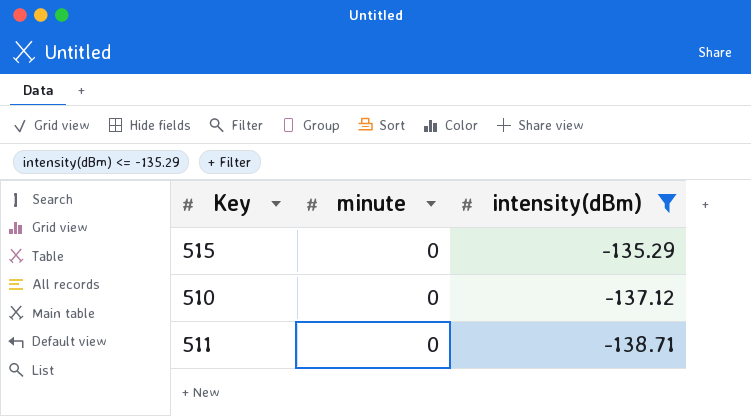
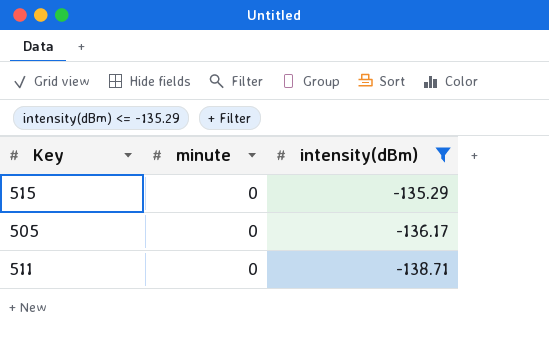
row 510: 0 | -137.12 -> none
row 505: none -> 0 | -136.17

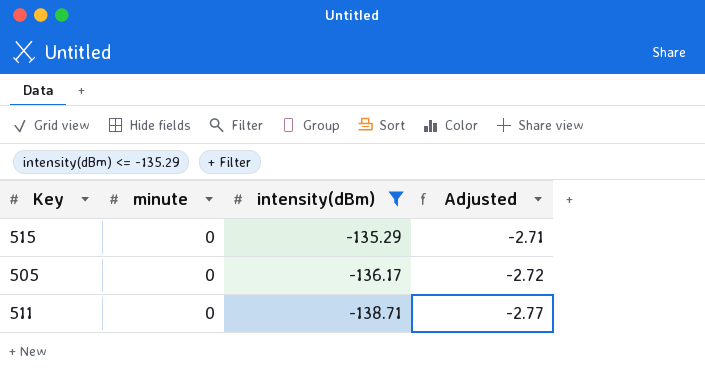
column Adjusted | formula: none -> [intensity(dBm)] * 0.02

